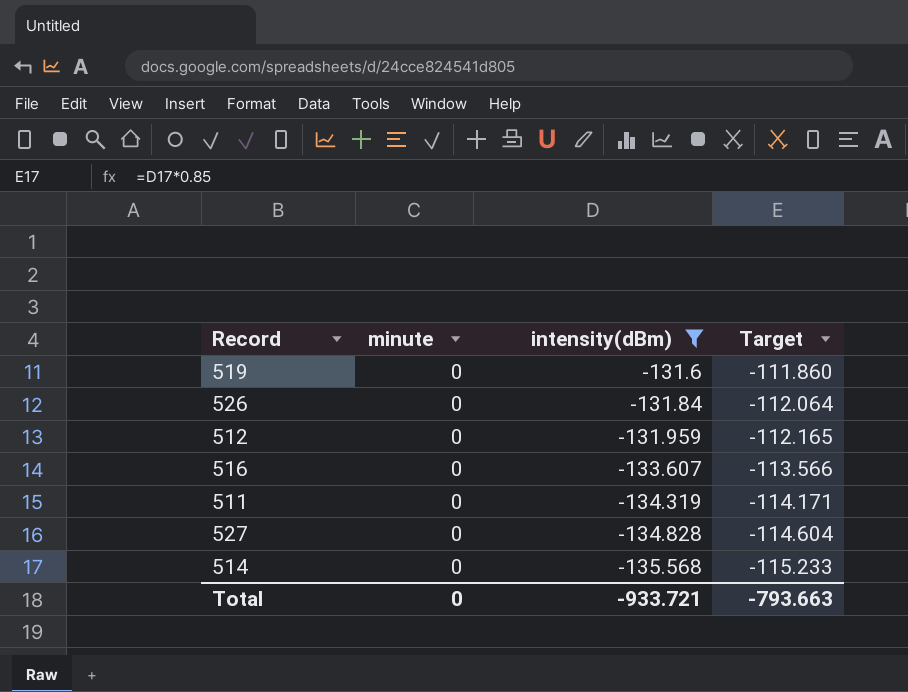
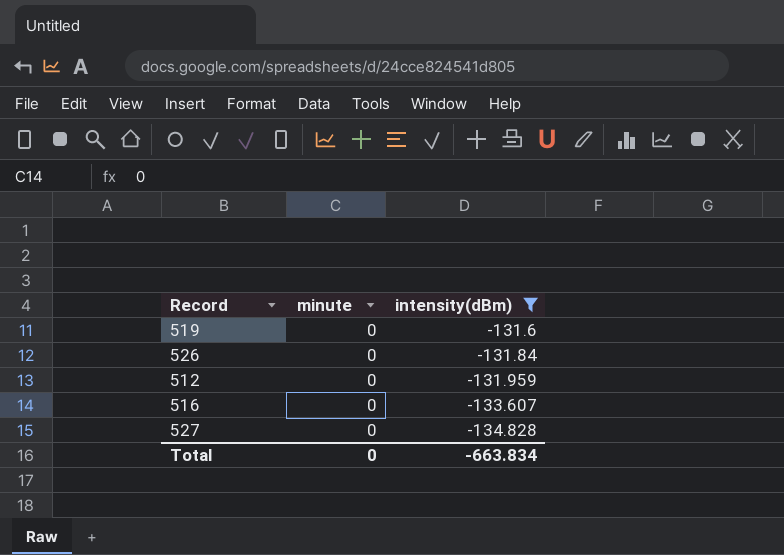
column Target | formula: [intensity(dBm)] * 0.85 -> none
row 511: 0 | -134.319 | -114.171 -> none
row 514: 0 | -135.568 | -115.233 -> none
Total | intensity(dBm): -933.721 -> -663.834

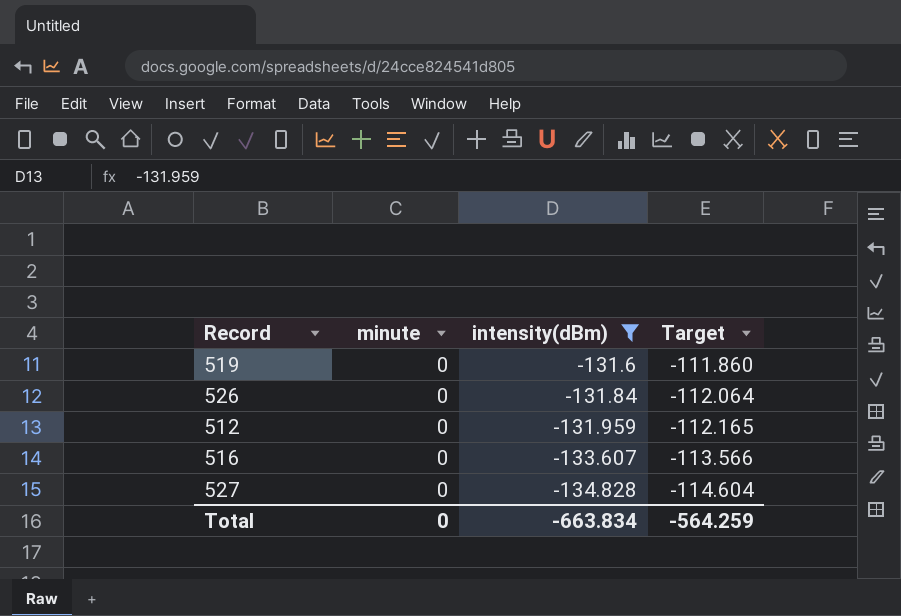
column Target | formula: none -> [intensity(dBm)] * 0.85

